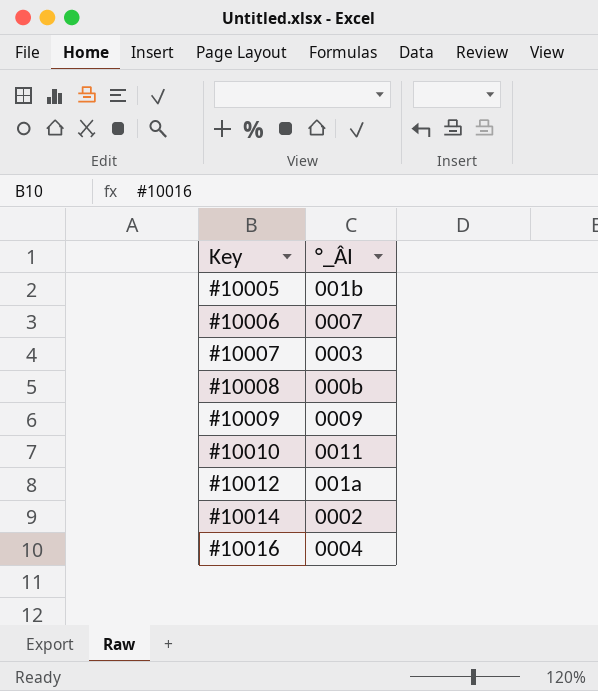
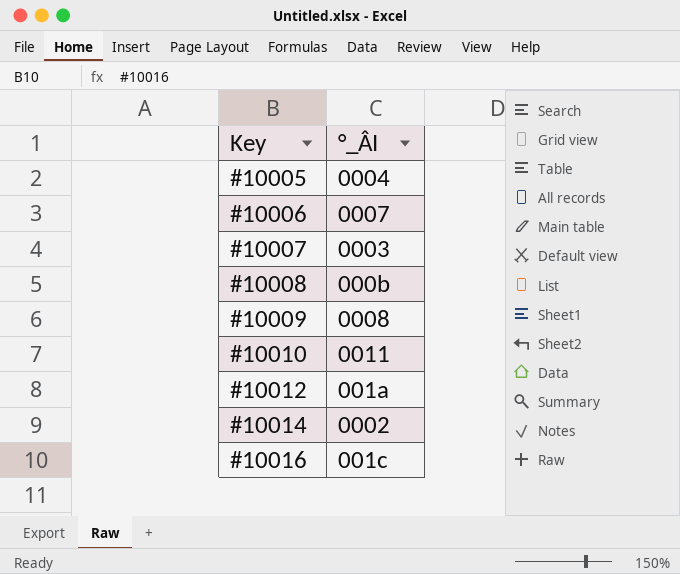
#10005 | °_ÂI: 001b -> 0004
#10009 | °_ÂI: 0009 -> 0008
#10016 | °_ÂI: 0004 -> 001c

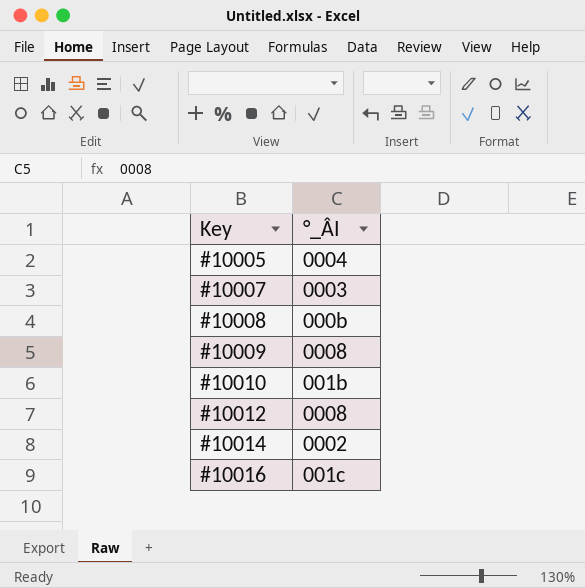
row #10006: 0007 -> none
#10010 | °_ÂI: 0011 -> 001b
#10012 | °_ÂI: 001a -> 0008

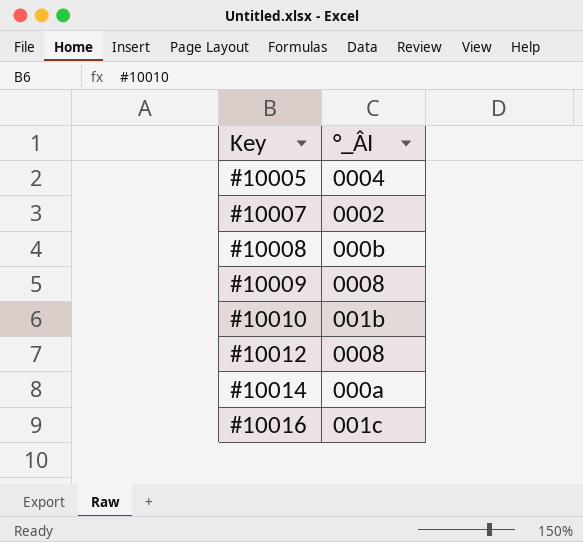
#10007 | °_ÂI: 0003 -> 0002
#10014 | °_ÂI: 0002 -> 000a

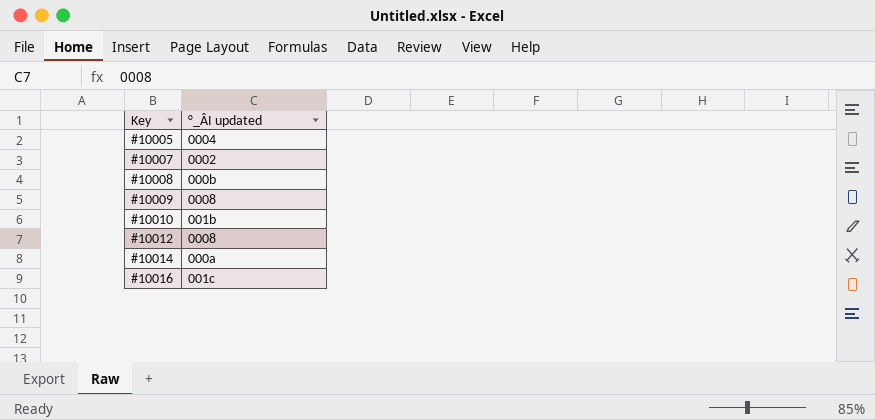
column name: °_ÂI -> °_ÂI updated

